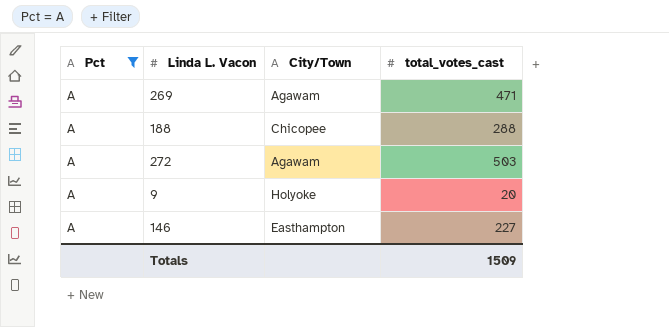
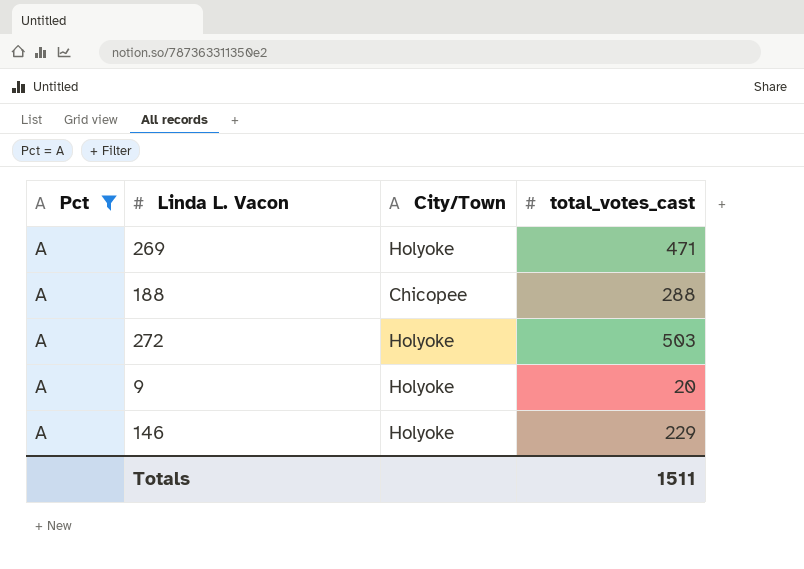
269 | City/Town: Agawam -> Holyoke
272 | City/Town: Agawam -> Holyoke
146 | City/Town: Easthampton -> Holyoke
146 | total_votes_cast: 227 -> 229
Totals | total_votes_cast: 1509 -> 1511

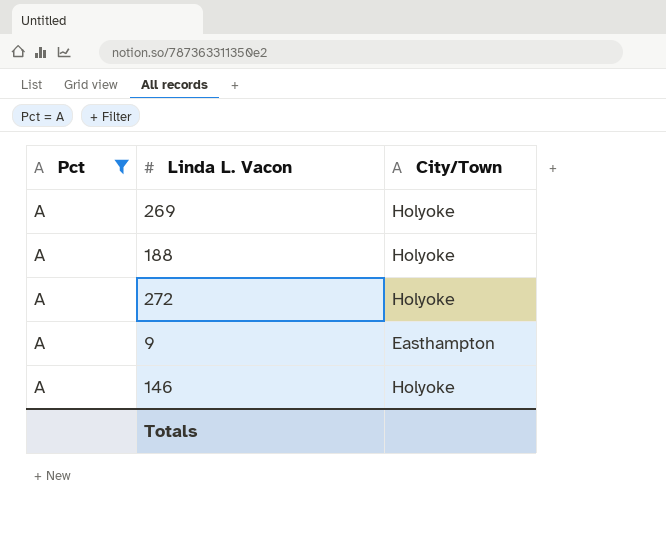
column total_votes_cast | position: 4 -> none
188 | City/Town: Chicopee -> Holyoke
9 | City/Town: Holyoke -> Easthampton

